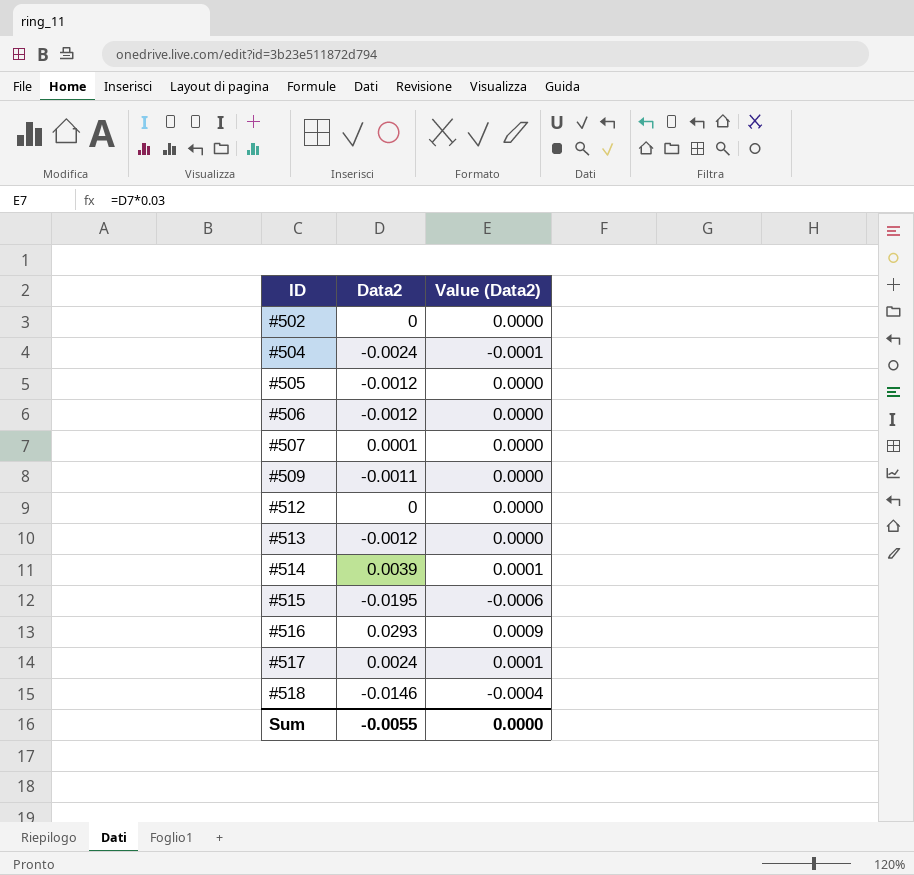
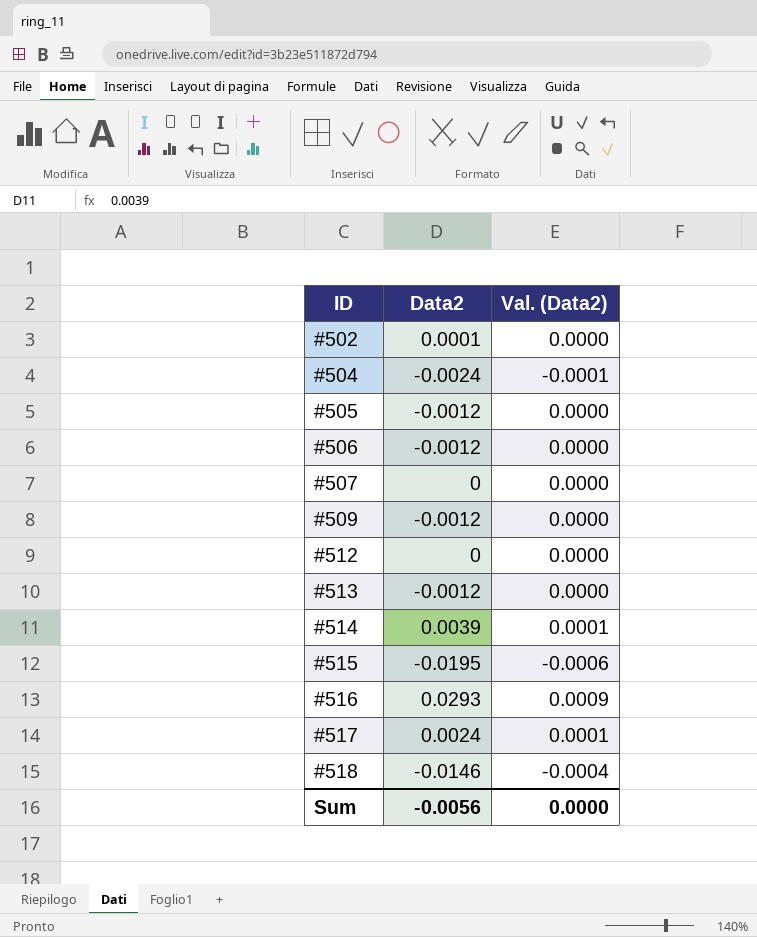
column name: Value (Data2) -> Val. (Data2)
#502 | Data2: 0 -> 0.0001
#507 | Data2: 0.0001 -> 0
#509 | Data2: -0.0011 -> -0.0012
Sum | Data2: -0.0055 -> -0.0056

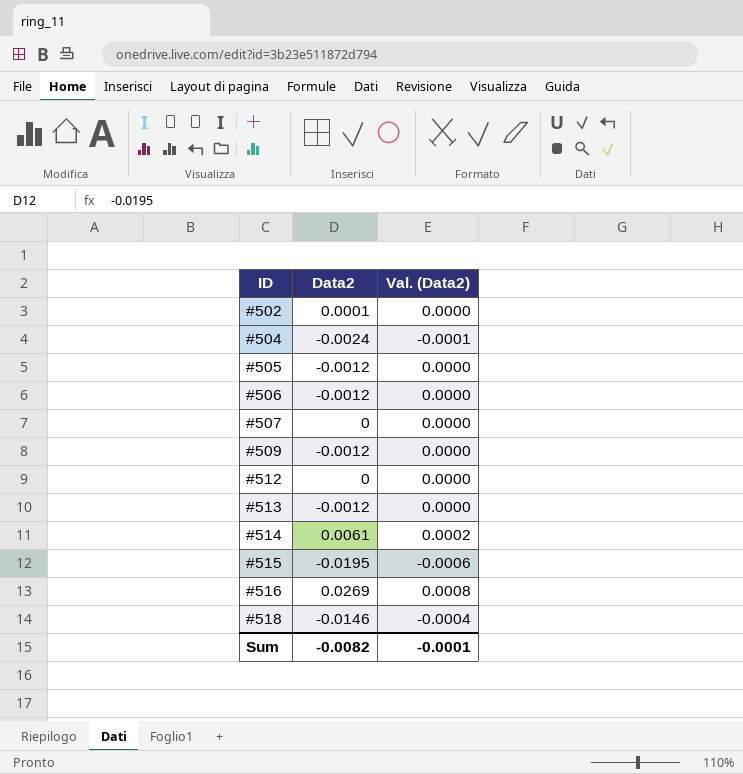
row #517: 0.0024 | 0.0001 -> none
#514 | Data2: 0.0039 -> 0.0061
#514 | Val. (Data2): 0.0001 -> 0.0002
#516 | Data2: 0.0293 -> 0.0269
#516 | Val. (Data2): 0.0009 -> 0.0008
Sum | Data2: -0.0056 -> -0.0082
Sum | Val. (Data2): 0.0000 -> -0.0001

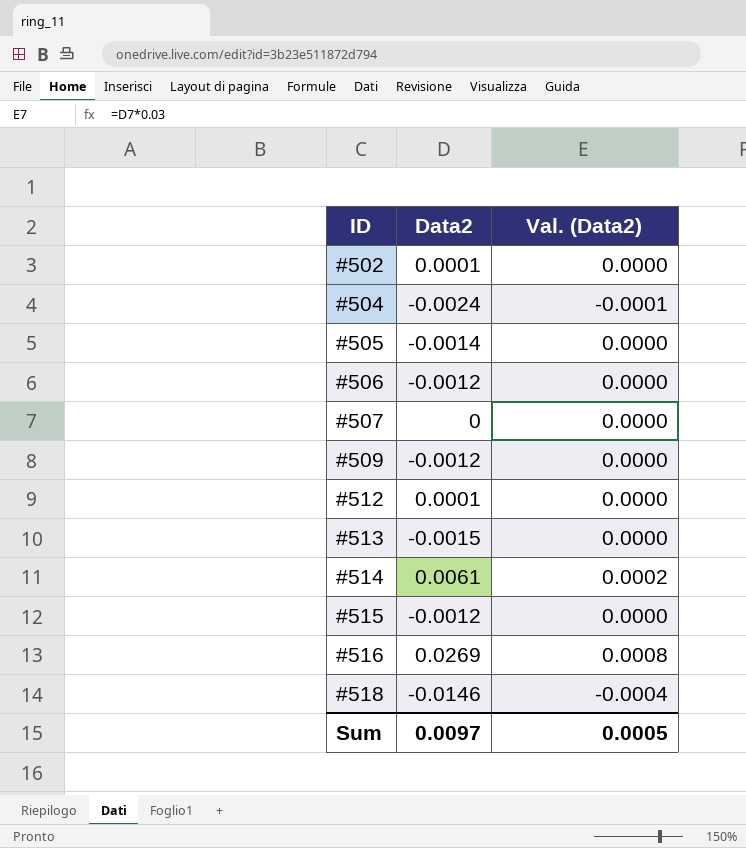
#505 | Data2: -0.0012 -> -0.0014
#512 | Data2: 0 -> 0.0001
#513 | Data2: -0.0012 -> -0.0015
#515 | Data2: -0.0195 -> -0.0012
#515 | Val. (Data2): -0.0006 -> 0.0000
Sum | Data2: -0.0082 -> 0.0097
Sum | Val. (Data2): -0.0001 -> 0.0005

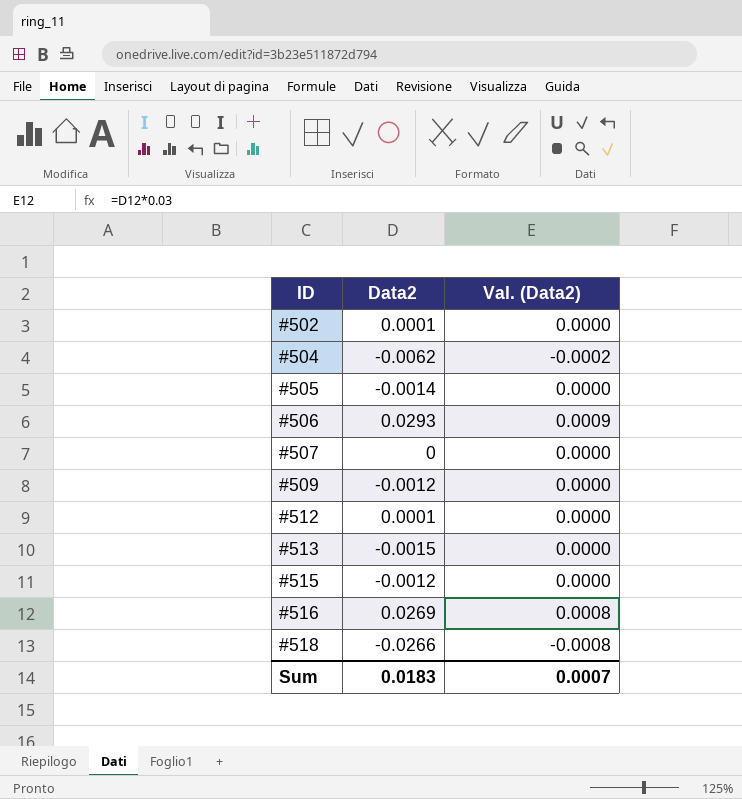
row #514: 0.0061 | 0.0002 -> none
#504 | Data2: -0.0024 -> -0.0062
#504 | Val. (Data2): -0.0001 -> -0.0002
#506 | Data2: -0.0012 -> 0.0293
#506 | Val. (Data2): 0.0000 -> 0.0009
#518 | Data2: -0.0146 -> -0.0266
#518 | Val. (Data2): -0.0004 -> -0.0008
Sum | Data2: 0.0097 -> 0.0183
Sum | Val. (Data2): 0.0005 -> 0.0007

